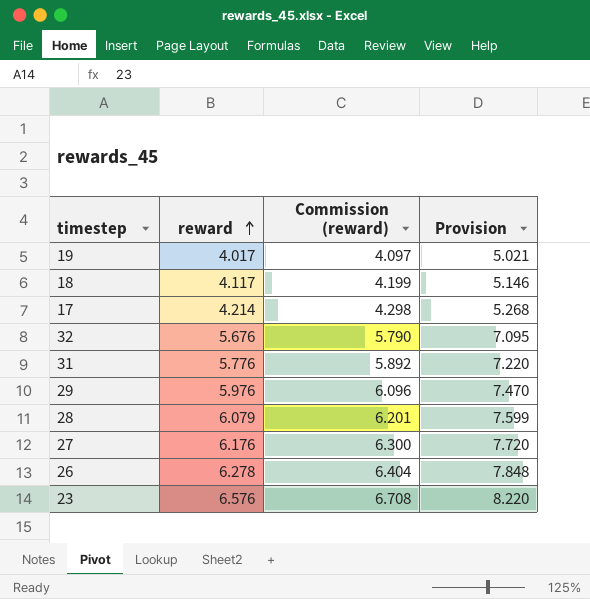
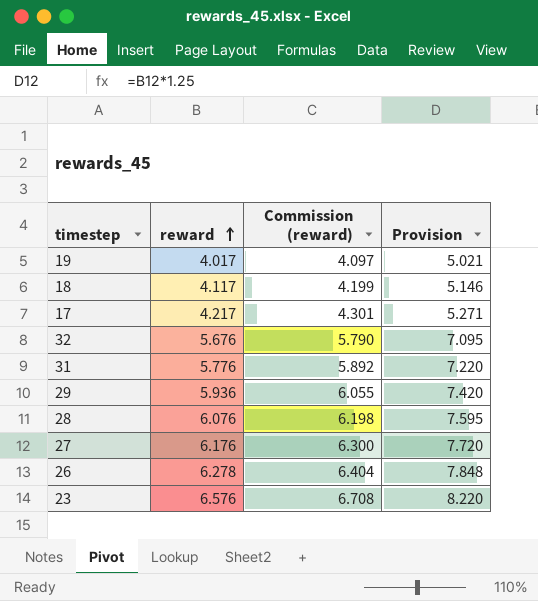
17 | reward: 4.214 -> 4.217
17 | Commission (reward): 4.298 -> 4.301
17 | Provision: 5.268 -> 5.271
29 | reward: 5.976 -> 5.936
29 | Commission (reward): 6.096 -> 6.055
29 | Provision: 7.470 -> 7.420
28 | reward: 6.079 -> 6.076
28 | Commission (reward): 6.201 -> 6.198
28 | Provision: 7.599 -> 7.595

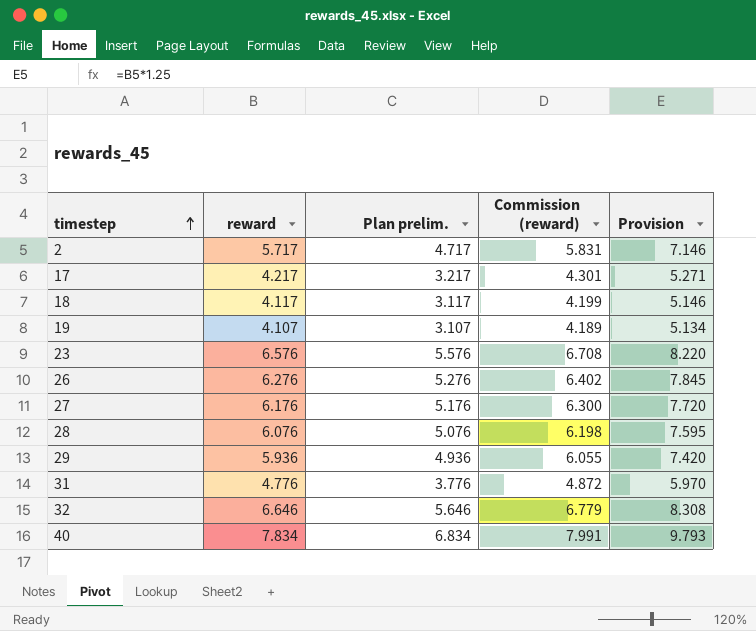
row order: reward ascending -> timestep ascending
column Plan prelim. | formula: none -> [reward] - 1
row 2: none -> 5.717 | 4.717 | 5.831 | 7.146
19 | reward: 4.017 -> 4.107
19 | Commission (reward): 4.097 -> 4.189
19 | Provision: 5.021 -> 5.134
26 | reward: 6.278 -> 6.276
26 | Commission (reward): 6.404 -> 6.402
26 | Provision: 7.848 -> 7.845
31 | reward: 5.776 -> 4.776
31 | Commission (reward): 5.892 -> 4.872
31 | Provision: 7.220 -> 5.970
32 | reward: 5.676 -> 6.646
32 | Commission (reward): 5.790 -> 6.779
32 | Provision: 7.095 -> 8.308
row 40: none -> 7.834 | 6.834 | 7.991 | 9.793

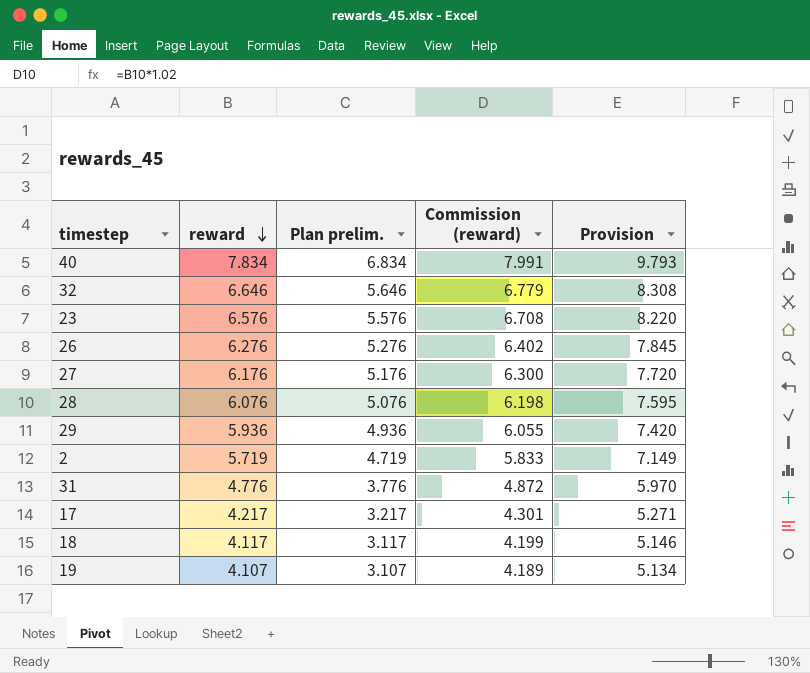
row order: timestep ascending -> reward descending
2 | reward: 5.717 -> 5.719
2 | Plan prelim.: 4.717 -> 4.719
2 | Commission (reward): 5.831 -> 5.833
2 | Provision: 7.146 -> 7.149

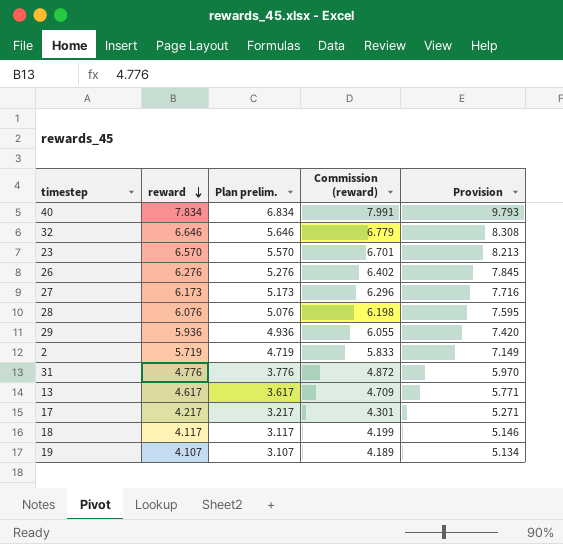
23 | reward: 6.576 -> 6.570
23 | Plan prelim.: 5.576 -> 5.570
23 | Commission (reward): 6.708 -> 6.701
23 | Provision: 8.220 -> 8.213
27 | reward: 6.176 -> 6.173
27 | Plan prelim.: 5.176 -> 5.173
27 | Commission (reward): 6.300 -> 6.296
27 | Provision: 7.720 -> 7.716
row 13: none -> 4.617 | 3.617 | 4.709 | 5.771

